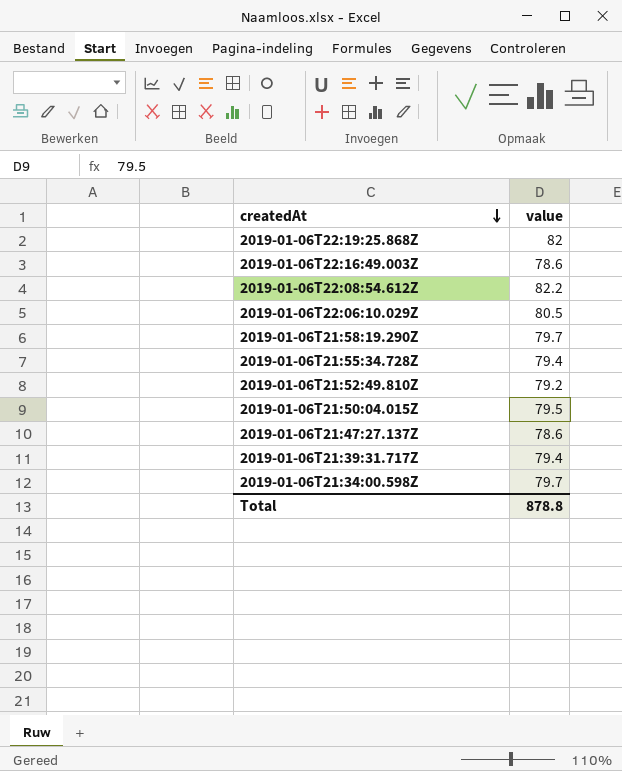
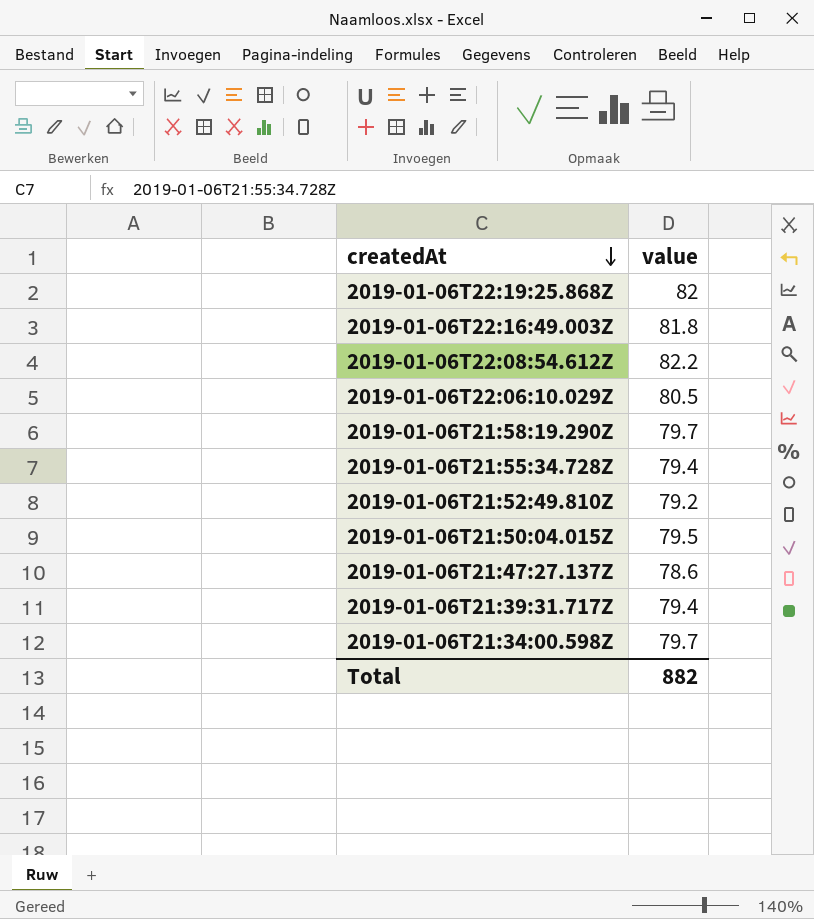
2019-01-06T22:16:49.003Z | value: 78.6 -> 81.8
Total | value: 878.8 -> 882

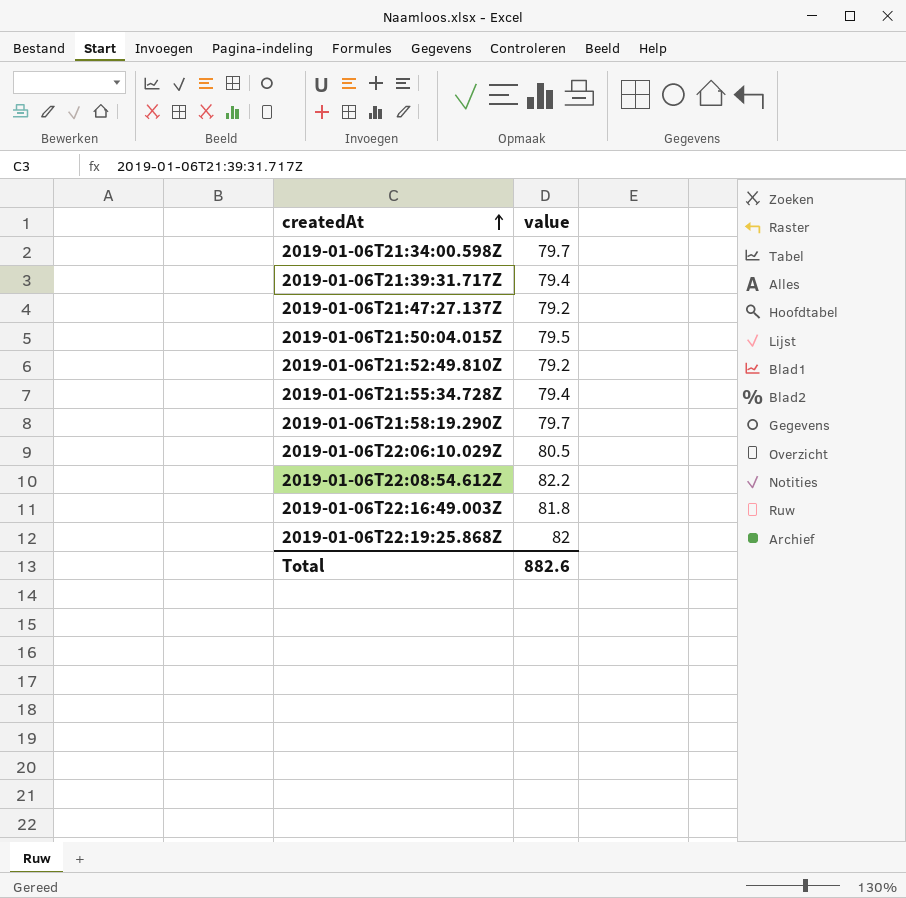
row order: createdAt descending -> createdAt ascending
2019-01-06T21:47:27.137Z | value: 78.6 -> 79.2
Total | value: 882 -> 882.6

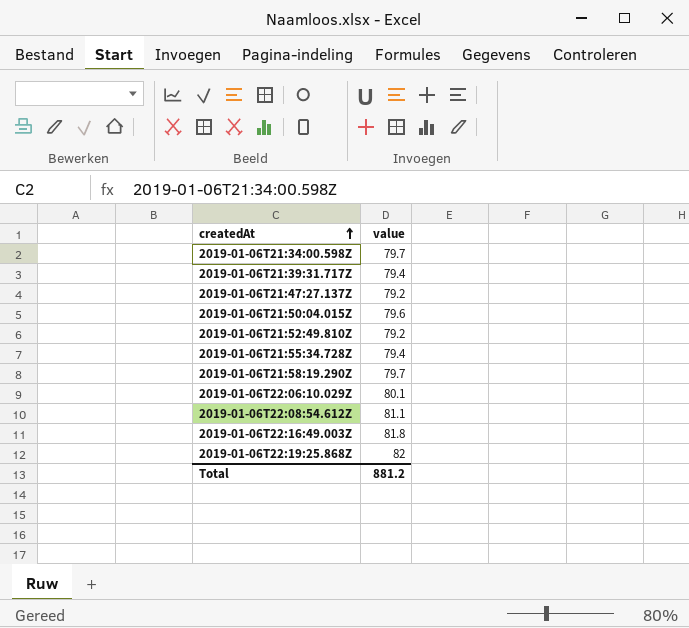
2019-01-06T21:50:04.015Z | value: 79.5 -> 79.6
2019-01-06T22:06:10.029Z | value: 80.5 -> 80.1
2019-01-06T22:08:54.612Z | value: 82.2 -> 81.1
Total | value: 882.6 -> 881.2

